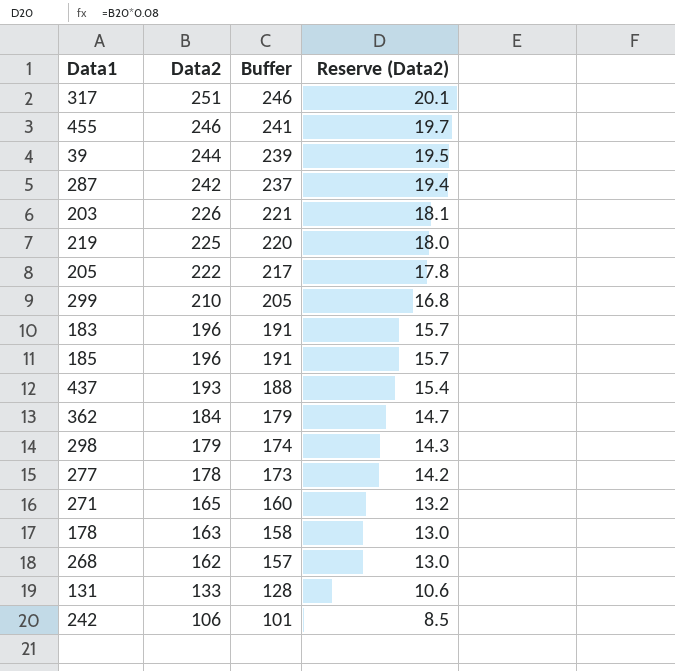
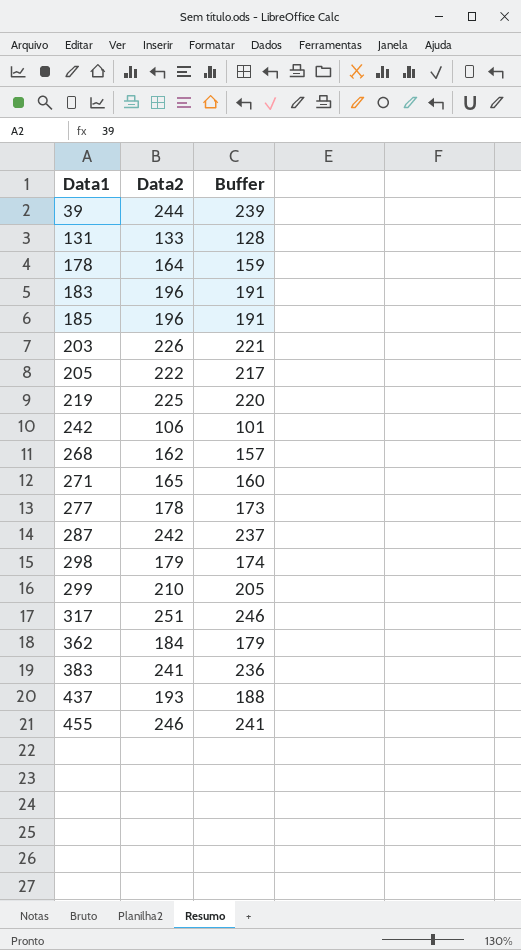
row order: Data2 descending -> Data1 ascending
column Reserve (Data2) | formula: [Data2] * 0.08 -> none
178 | Data2: 163 -> 164
178 | Buffer: 158 -> 159
row 383: none -> 241 | 236

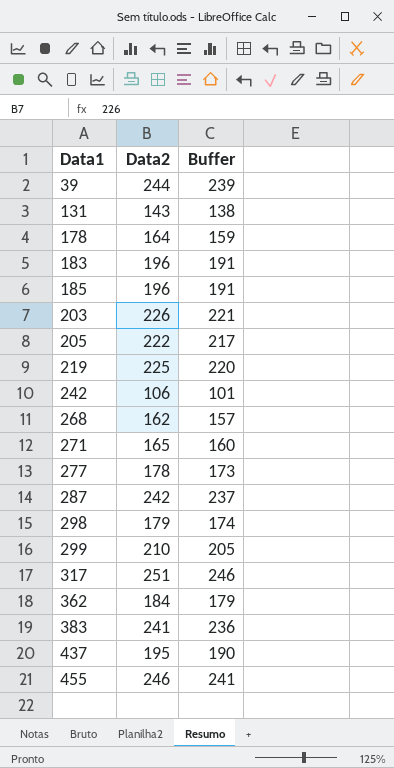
131 | Data2: 133 -> 143
131 | Buffer: 128 -> 138
437 | Data2: 193 -> 195
437 | Buffer: 188 -> 190

